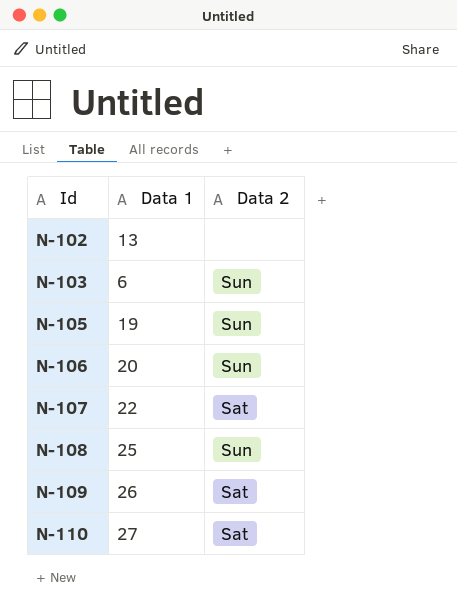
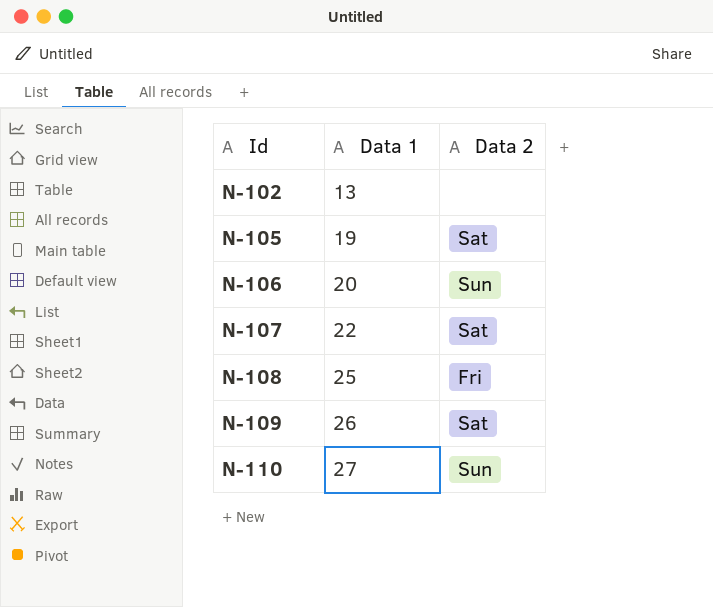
row N-103: 6 | Sun -> none
N-105 | Data 2: Sun -> Sat
N-108 | Data 2: Sun -> Fri
N-110 | Data 2: Sat -> Sun

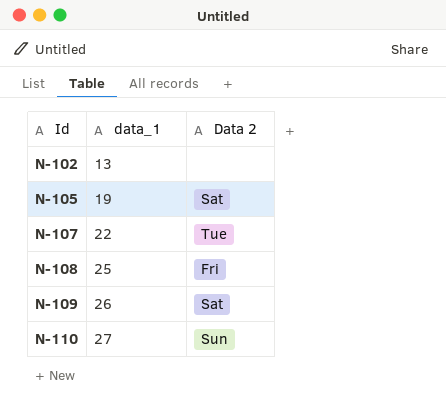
column name: Data 1 -> data_1
row N-106: 20 | Sun -> none
N-107 | Data 2: Sat -> Tue

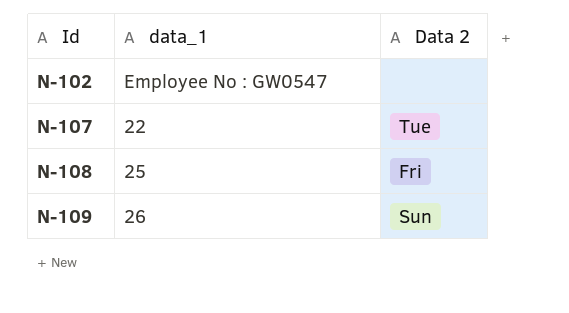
row N-105: 19 | Sat -> none
row N-110: 27 | Sun -> none
N-102 | data_1: 13 -> Employee No : GW0547
N-109 | Data 2: Sat -> Sun

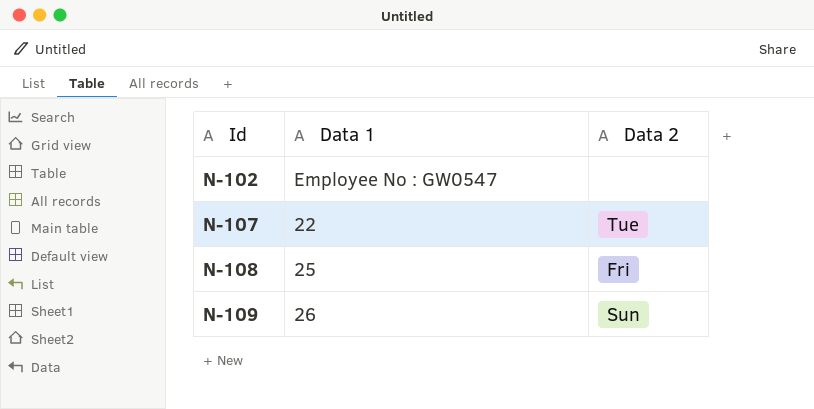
column name: data_1 -> Data 1

